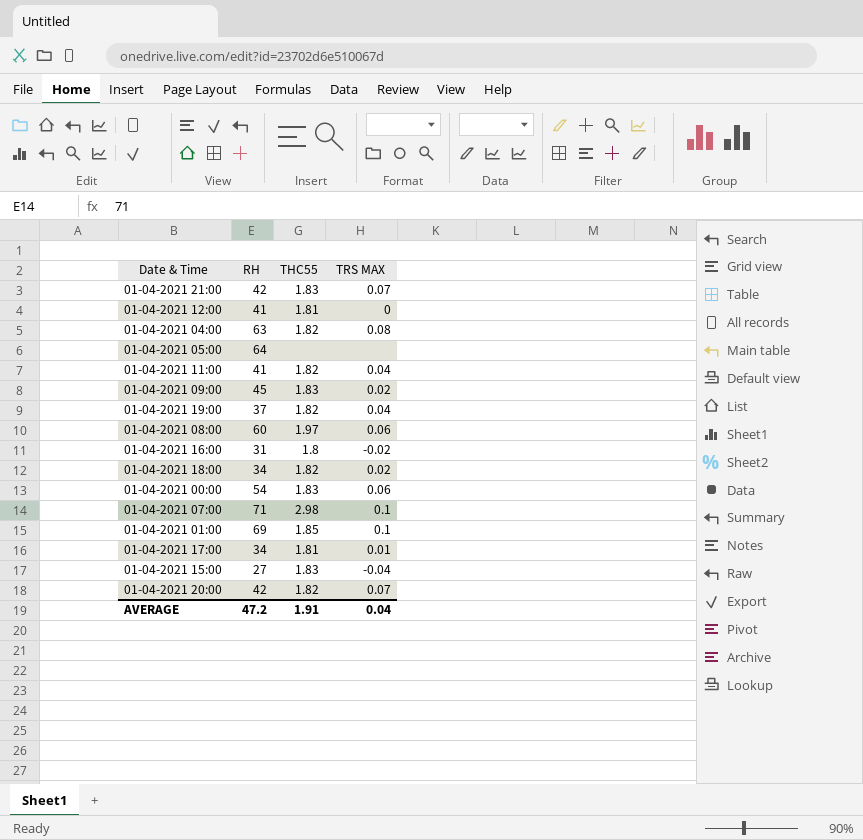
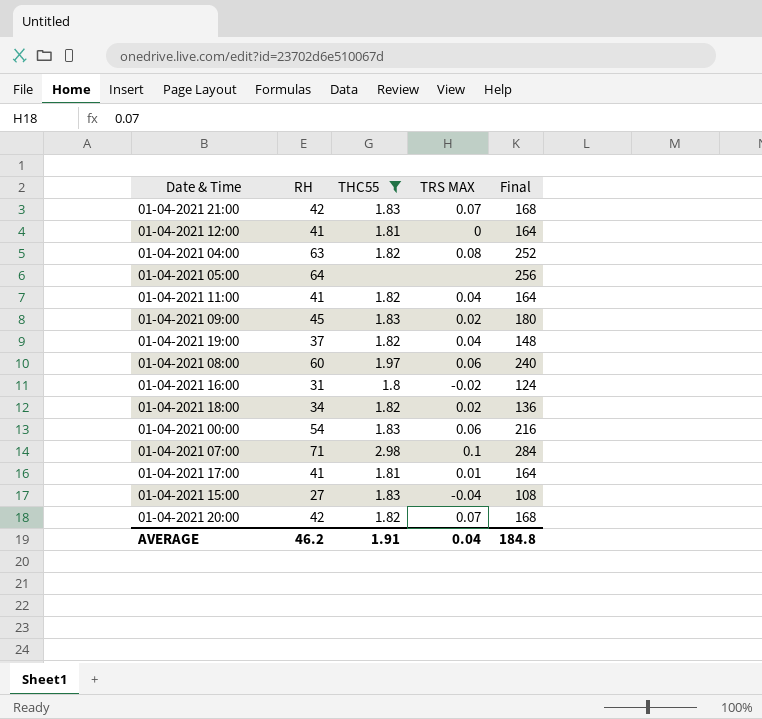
filter: none -> THC55 != 1.85
column Final | formula: none -> [RH] * 4
01-04-2021 17:00 | RH: 34 -> 41
AVERAGE | RH: 47.2 -> 46.2

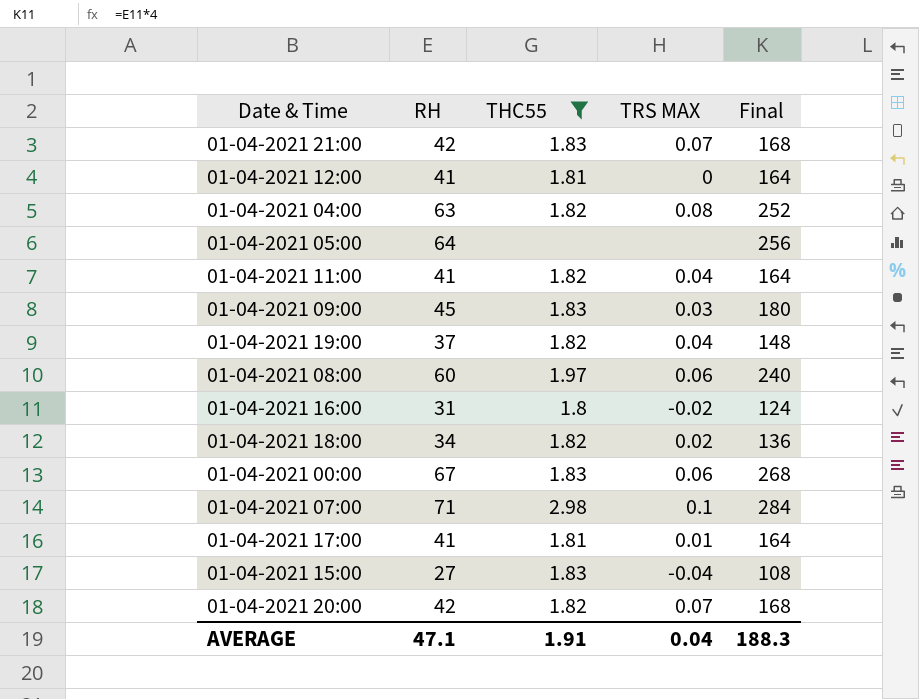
01-04-2021 09:00 | TRS MAX: 0.02 -> 0.03
01-04-2021 00:00 | RH: 54 -> 67
01-04-2021 00:00 | Final: 216 -> 268
AVERAGE | RH: 46.2 -> 47.1
AVERAGE | Final: 184.8 -> 188.3

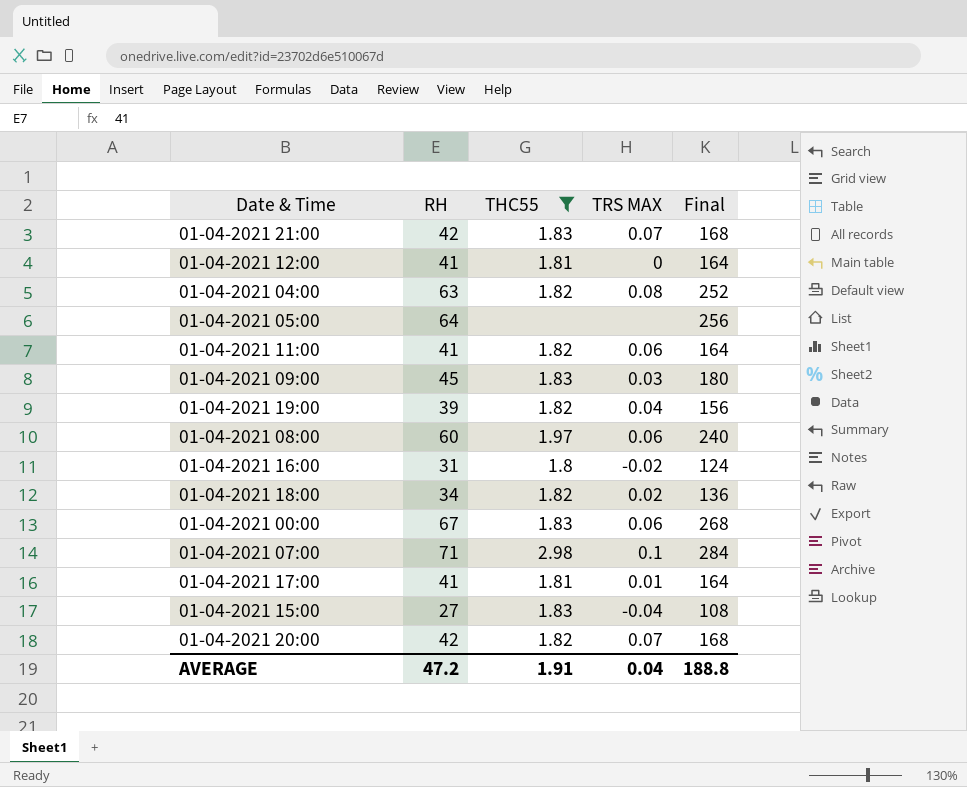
01-04-2021 11:00 | TRS MAX: 0.04 -> 0.06
01-04-2021 19:00 | RH: 37 -> 39
01-04-2021 19:00 | Final: 148 -> 156
AVERAGE | RH: 47.1 -> 47.2
AVERAGE | Final: 188.3 -> 188.8

